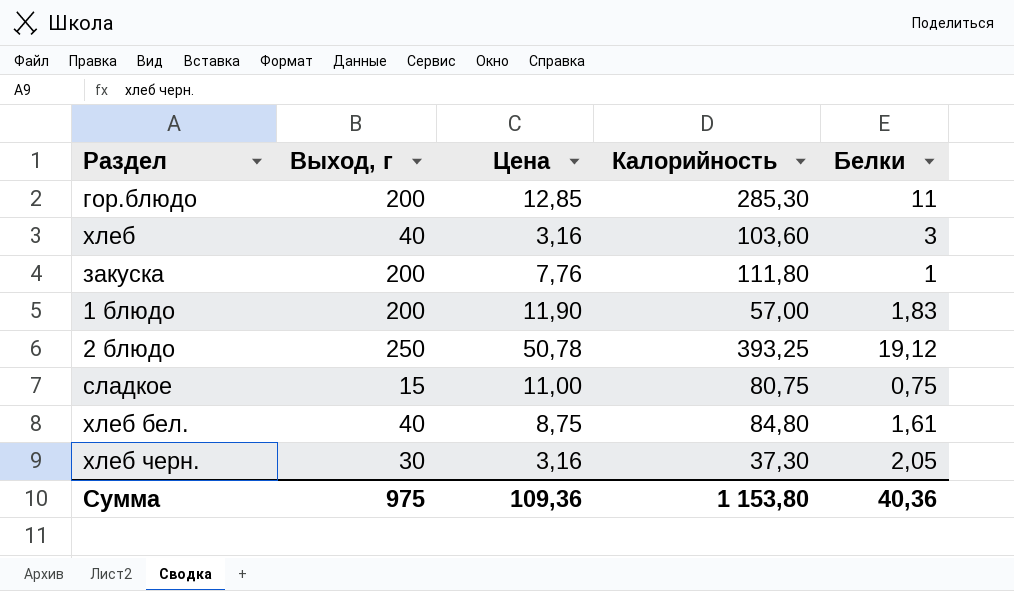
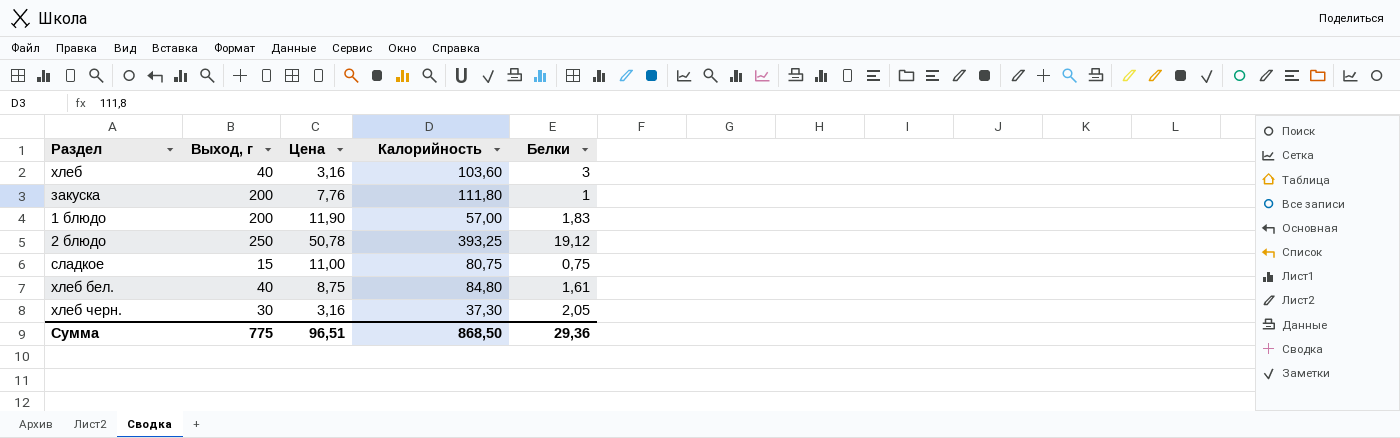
row гор.блюдо: 200 | 12,85 | 285,30 | 11 -> none
Сумма | Выход, г: 975 -> 775
Сумма | Цена: 109,36 -> 96,51
Сумма | Калорийность: 1 153,80 -> 868,50
Сумма | Белки: 40,36 -> 29,36

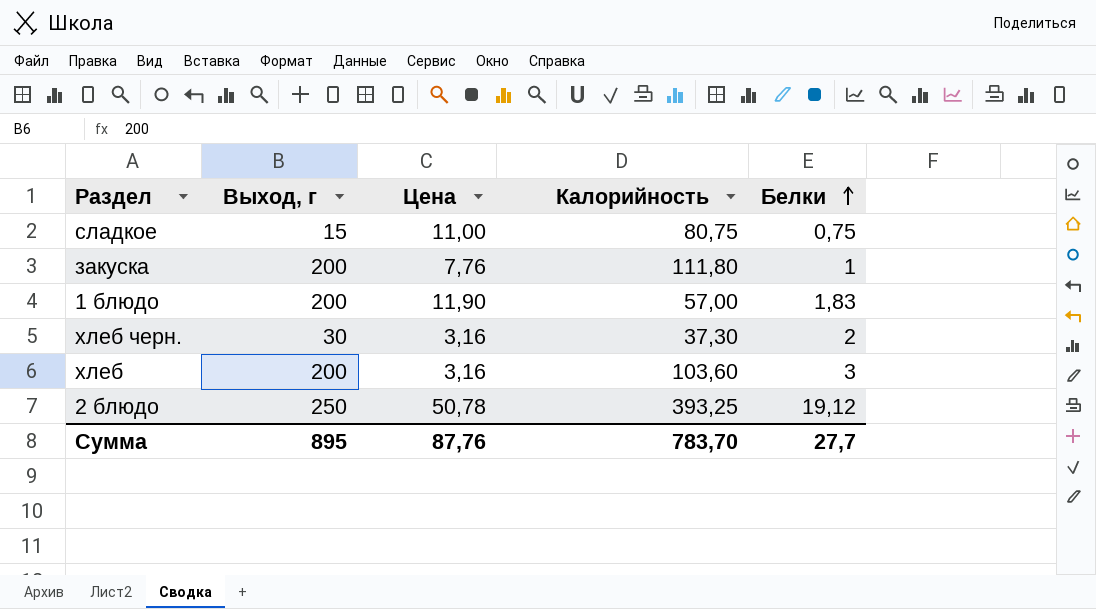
row order: none -> Белки ascending
row хлеб бел.: 40 | 8,75 | 84,80 | 1,61 -> none
хлеб черн. | Белки: 2,05 -> 2
хлеб | Выход, г: 40 -> 200
Сумма | Выход, г: 775 -> 895
Сумма | Цена: 96,51 -> 87,76
Сумма | Калорийность: 868,50 -> 783,70
Сумма | Белки: 29,36 -> 27,7

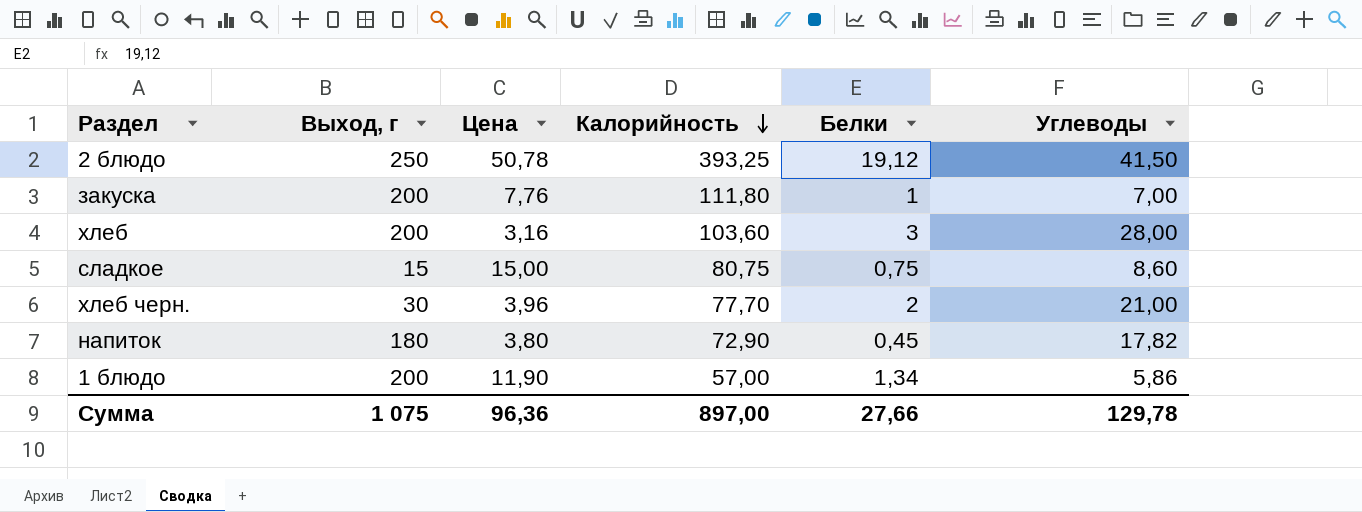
row order: Белки ascending -> Калорийность descending
column Углеводы | position: none -> 6
сладкое | Цена: 11,00 -> 15,00
хлеб черн. | Цена: 3,16 -> 3,96
хлеб черн. | Калорийность: 37,30 -> 77,70
row напиток: none -> 180 | 3,80 | 72,90 | 0,45 | 17,82
1 блюдо | Белки: 1,83 -> 1,34
Сумма | Выход, г: 895 -> 1 075
Сумма | Цена: 87,76 -> 96,36
Сумма | Калорийность: 783,70 -> 897,00
Сумма | Белки: 27,7 -> 27,66

